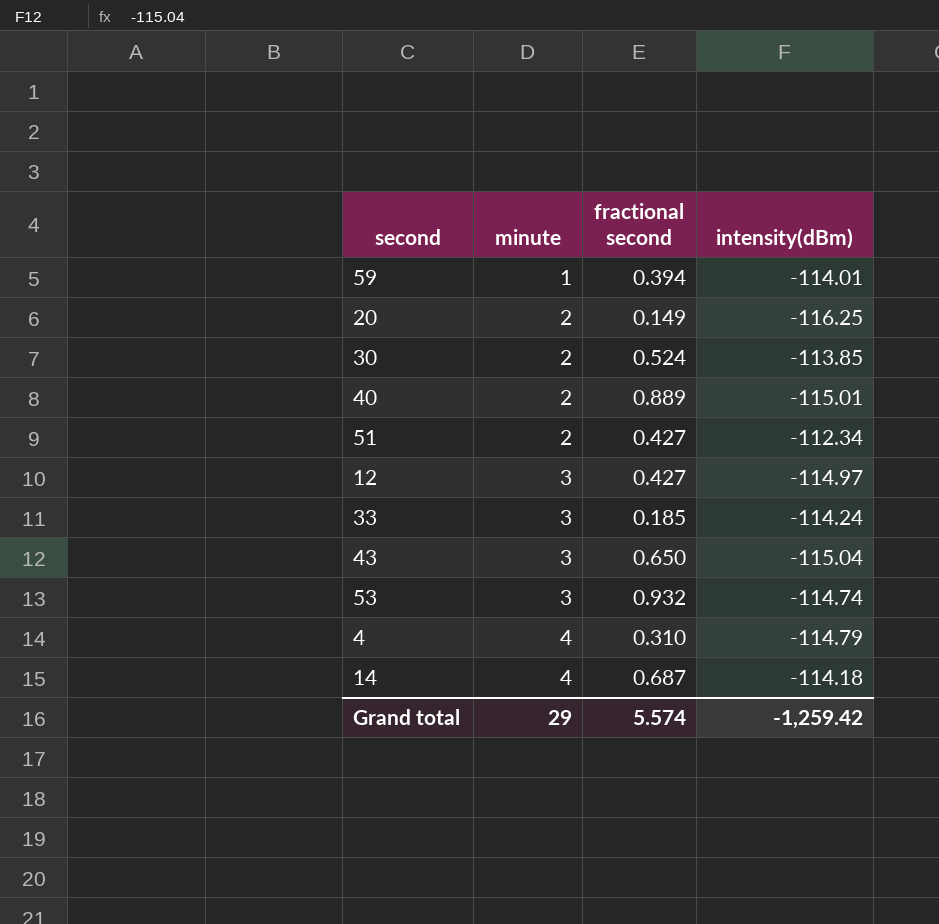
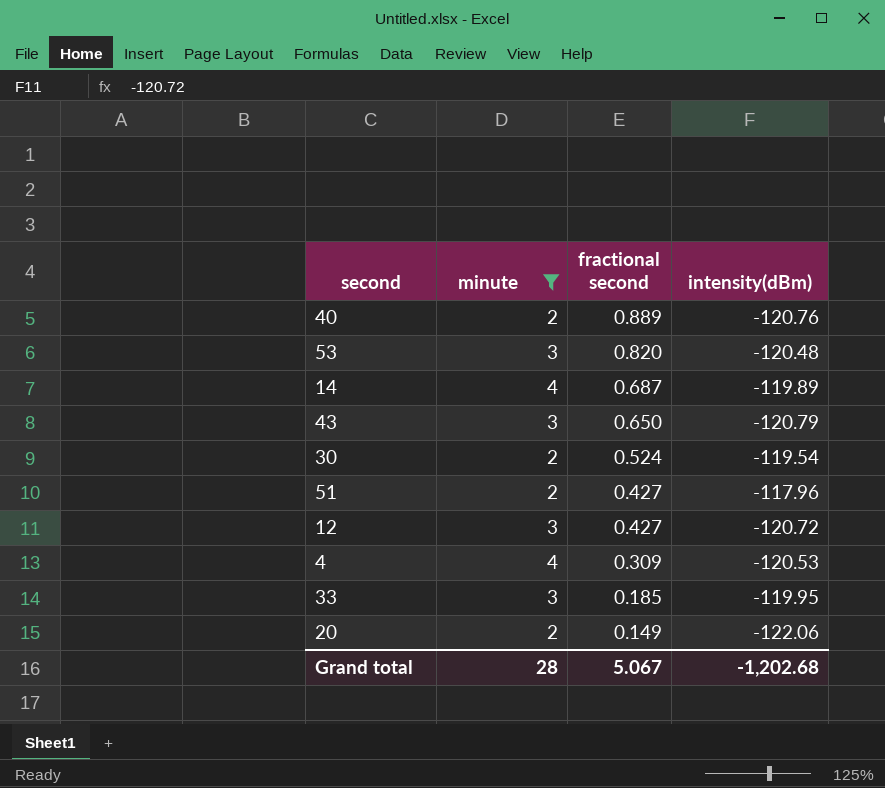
filter: none -> minute != 1
row order: minute ascending -> fractional second descending
40 | intensity(dBm): -115.01 -> -120.76
53 | fractional second: 0.932 -> 0.820
53 | intensity(dBm): -114.74 -> -120.48
14 | intensity(dBm): -114.18 -> -119.89
43 | intensity(dBm): -115.04 -> -120.79
30 | intensity(dBm): -113.85 -> -119.54
51 | intensity(dBm): -112.34 -> -117.96
12 | intensity(dBm): -114.97 -> -120.72
4 | fractional second: 0.310 -> 0.309
4 | intensity(dBm): -114.79 -> -120.53
33 | intensity(dBm): -114.24 -> -119.95
20 | intensity(dBm): -116.25 -> -122.06
Grand total | minute: 29 -> 28
Grand total | fractional second: 5.574 -> 5.067
Grand total | intensity(dBm): -1,259.42 -> -1,202.68

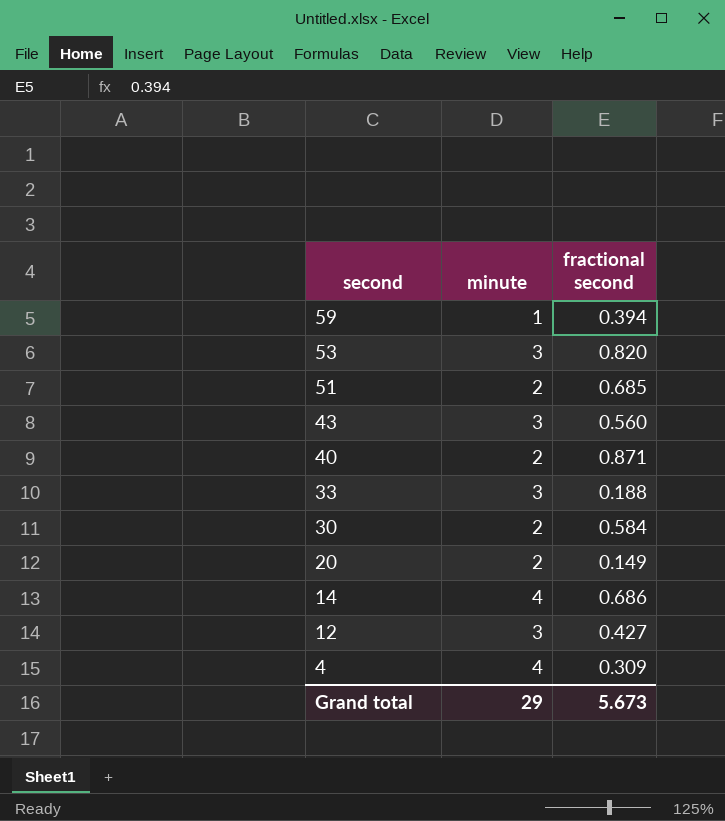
filter: minute != 1 -> none
row order: fractional second descending -> second descending
column intensity(dBm) | position: 4 -> none
51 | fractional second: 0.427 -> 0.685
43 | fractional second: 0.650 -> 0.560
40 | fractional second: 0.889 -> 0.871
33 | fractional second: 0.185 -> 0.188
30 | fractional second: 0.524 -> 0.584
14 | fractional second: 0.687 -> 0.686
Grand total | minute: 28 -> 29
Grand total | fractional second: 5.067 -> 5.673

